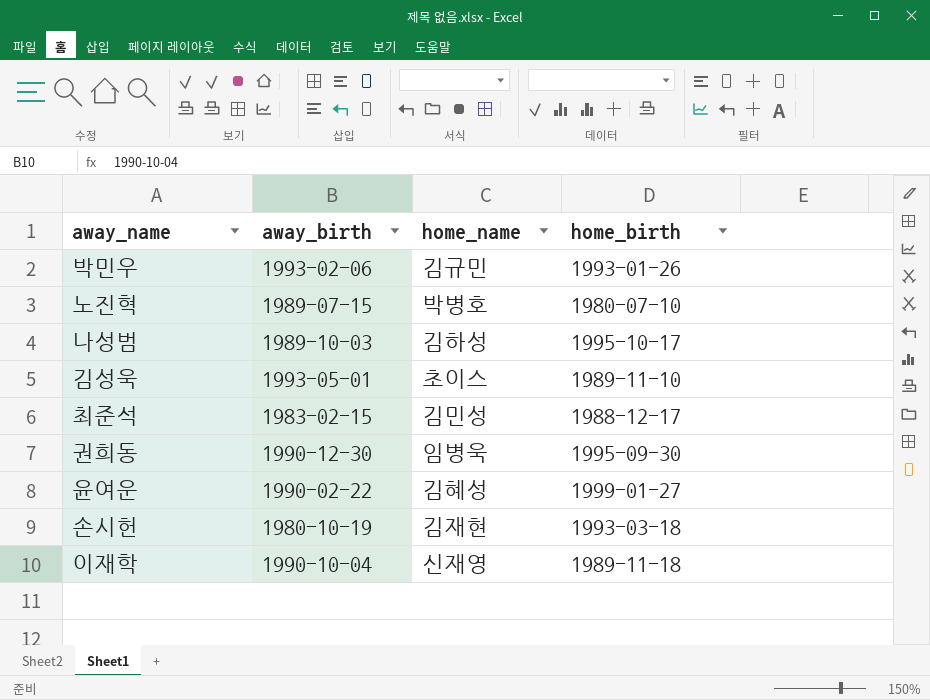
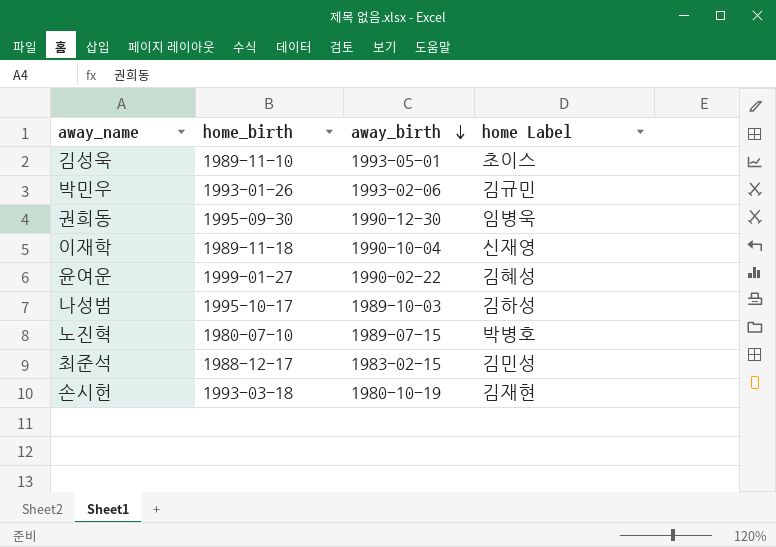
row order: none -> away_birth descending
column home_birth | position: 4 -> 2
column name: home_name -> home Label

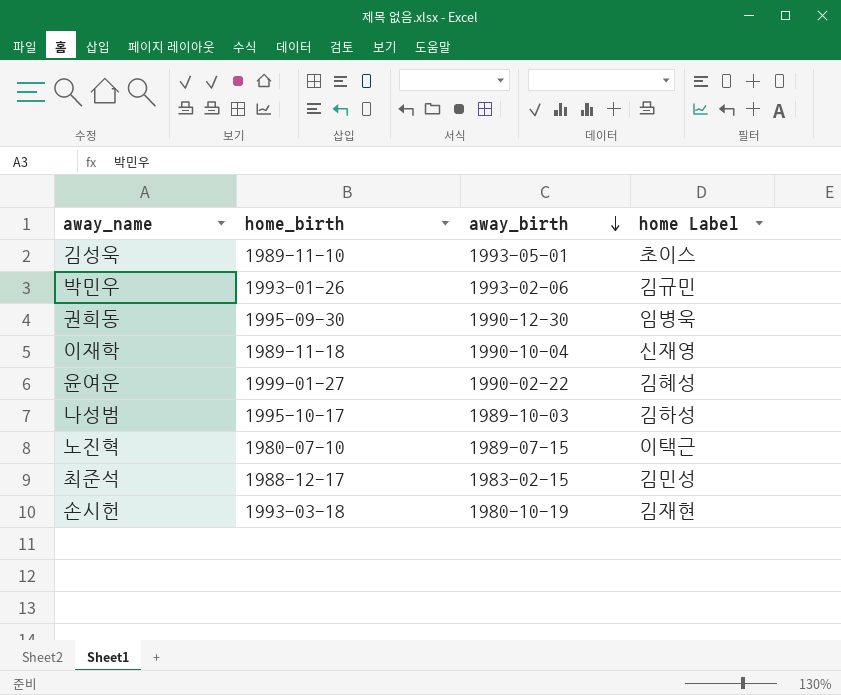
노진혁 | home Label: 박병호 -> 이택근

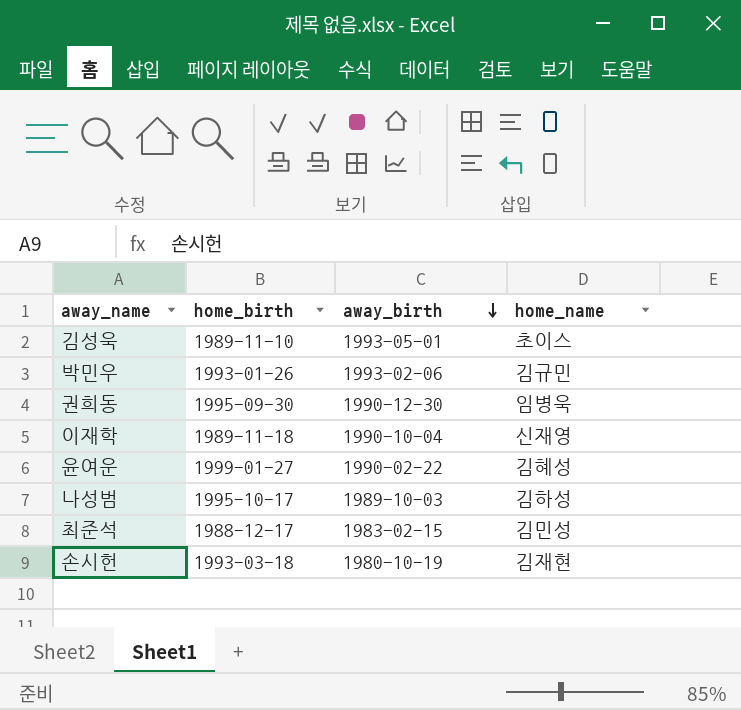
column name: home Label -> home_name
row 노진혁: 1980-07-10 | 1989-07-15 | 이택근 -> none

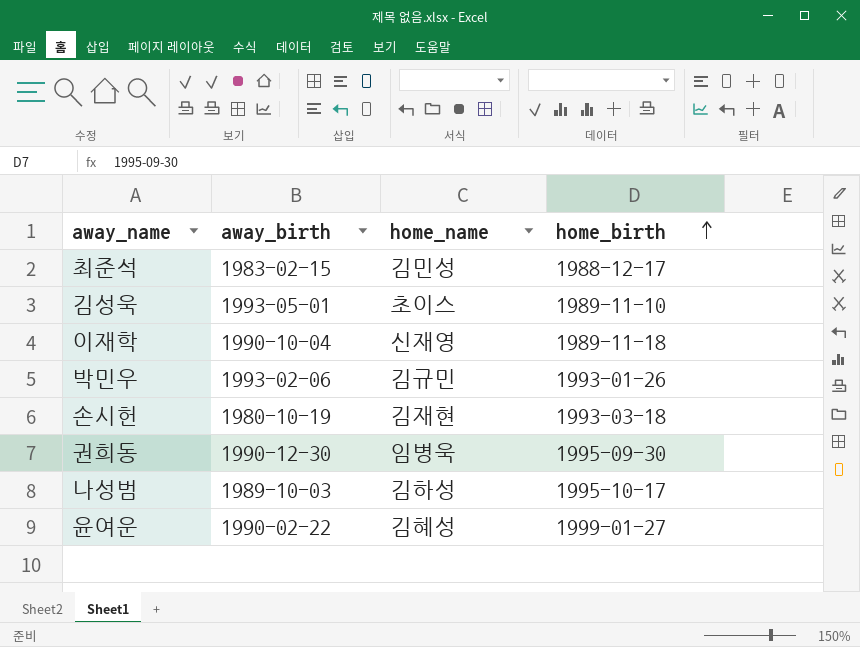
row order: away_birth descending -> home_birth ascending
column home_birth | position: 2 -> 4

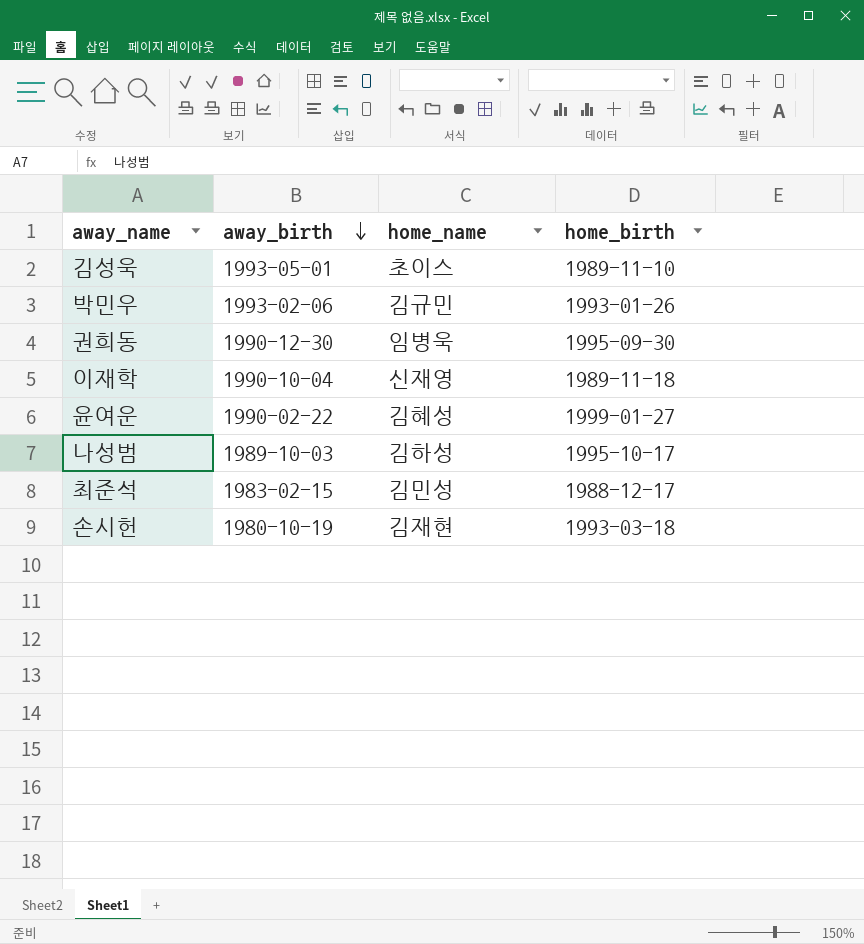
row order: home_birth ascending -> away_birth descending

